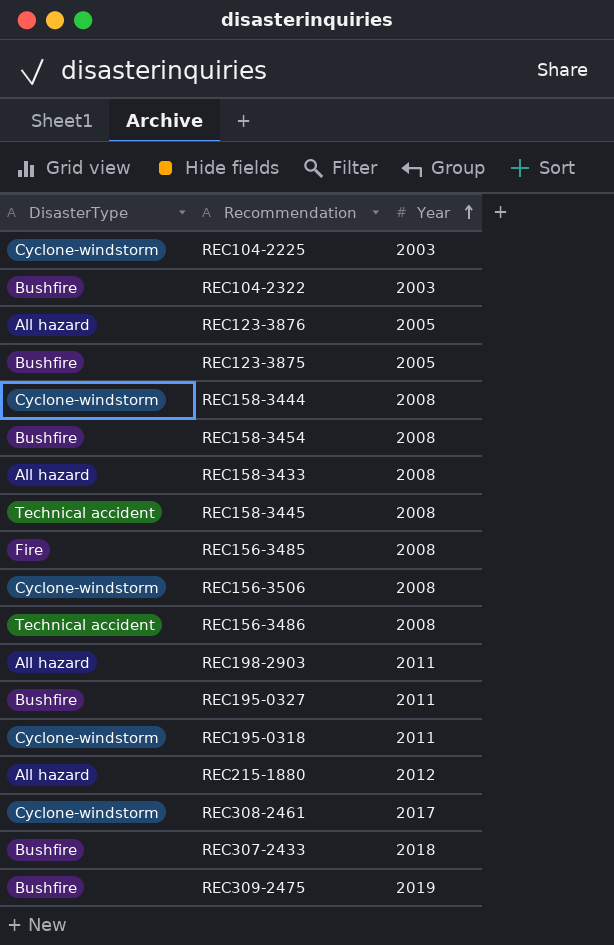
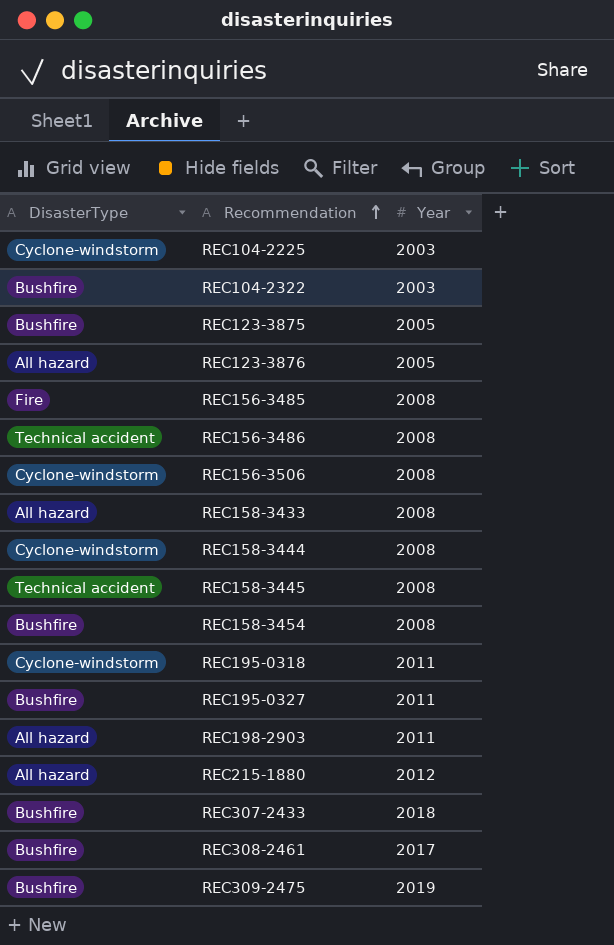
row order: Year ascending -> Recommendation ascending
REC308-2461 | DisasterType: Cyclone-windstorm -> Bushfire

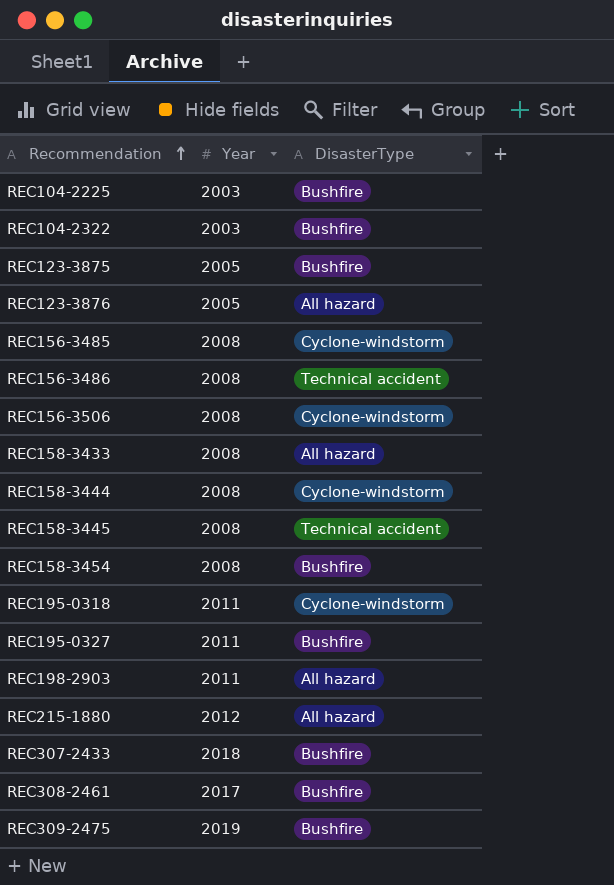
column DisasterType | position: 1 -> 3
REC104-2225 | DisasterType: Cyclone-windstorm -> Bushfire
REC156-3485 | DisasterType: Fire -> Cyclone-windstorm

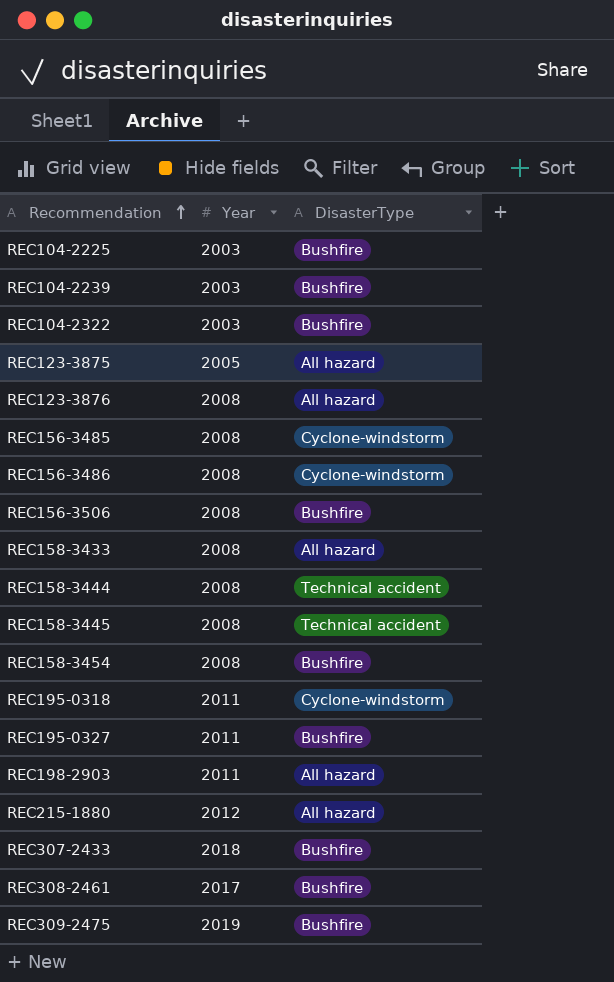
row REC104-2239: none -> 2003 | Bushfire
REC123-3875 | DisasterType: Bushfire -> All hazard
REC123-3876 | Year: 2005 -> 2008
REC156-3486 | DisasterType: Technical accident -> Cyclone-windstorm
REC156-3506 | DisasterType: Cyclone-windstorm -> Bushfire
REC158-3444 | DisasterType: Cyclone-windstorm -> Technical accident

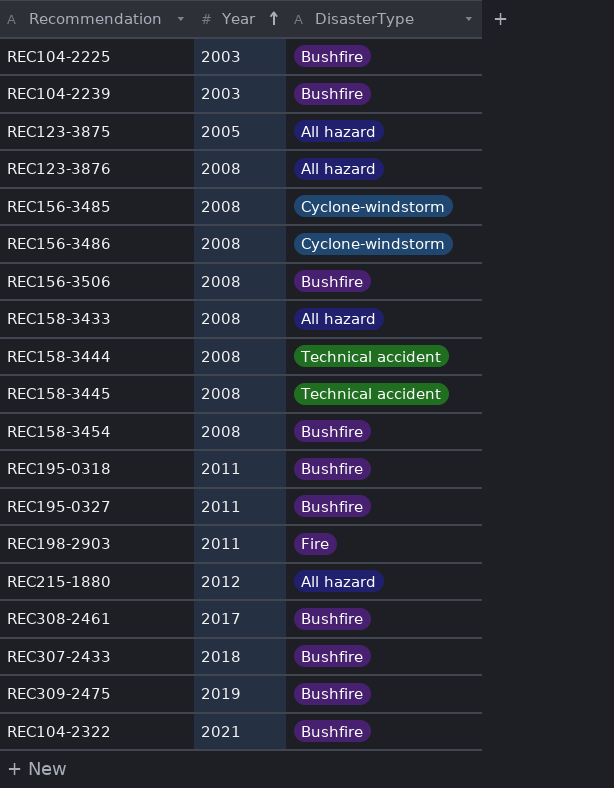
row order: Recommendation ascending -> Year ascending
REC195-0318 | DisasterType: Cyclone-windstorm -> Bushfire
REC198-2903 | DisasterType: All hazard -> Fire
REC104-2322 | Year: 2003 -> 2021

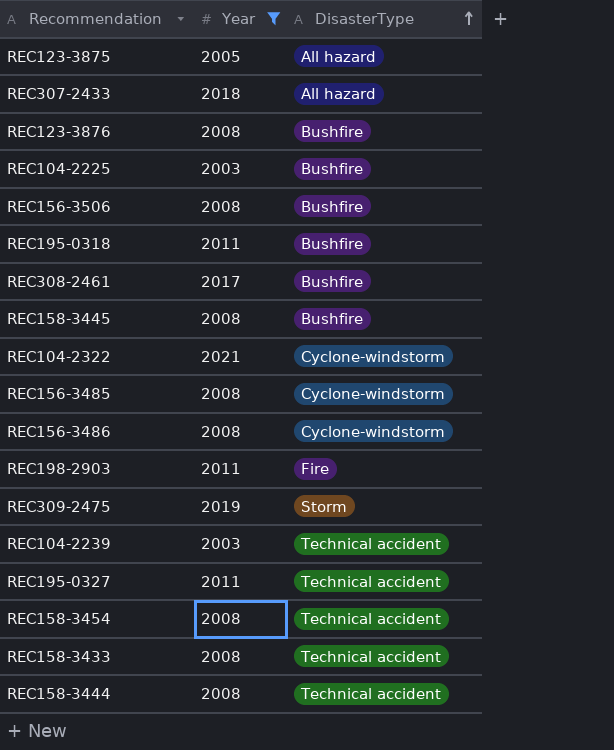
filter: none -> Year != 2012
row order: Year ascending -> DisasterType ascending
REC307-2433 | DisasterType: Bushfire -> All hazard
REC123-3876 | DisasterType: All hazard -> Bushfire
REC158-3445 | DisasterType: Technical accident -> Bushfire
REC104-2322 | DisasterType: Bushfire -> Cyclone-windstorm
REC309-2475 | DisasterType: Bushfire -> Storm
REC104-2239 | DisasterType: Bushfire -> Technical accident
REC195-0327 | DisasterType: Bushfire -> Technical accident
REC158-3454 | DisasterType: Bushfire -> Technical accident
REC158-3433 | DisasterType: All hazard -> Technical accident

